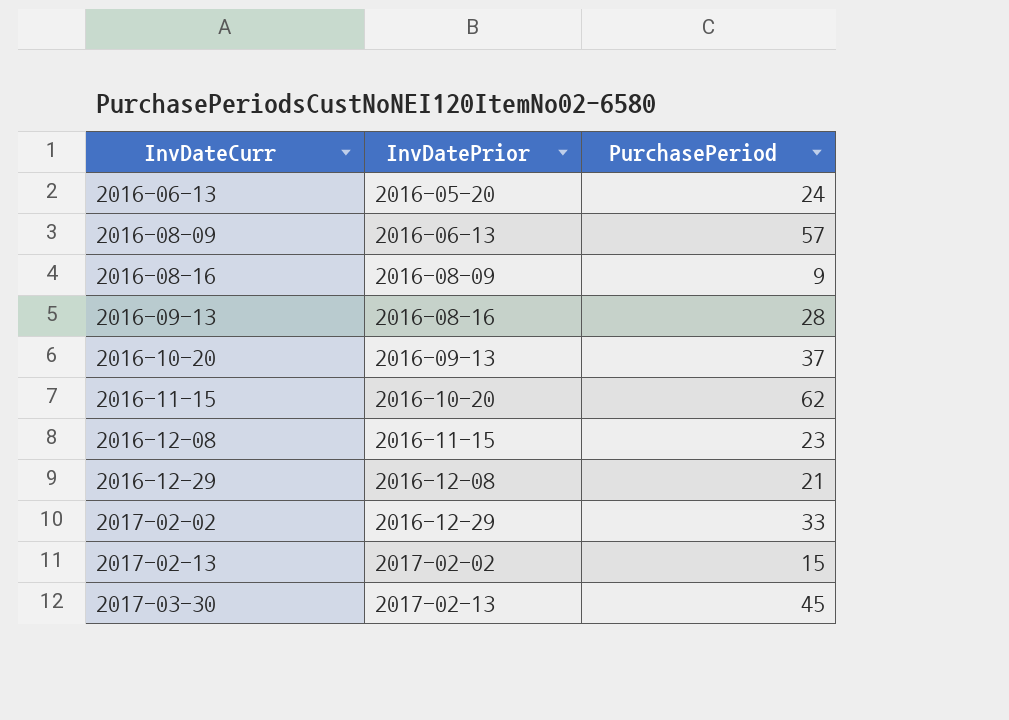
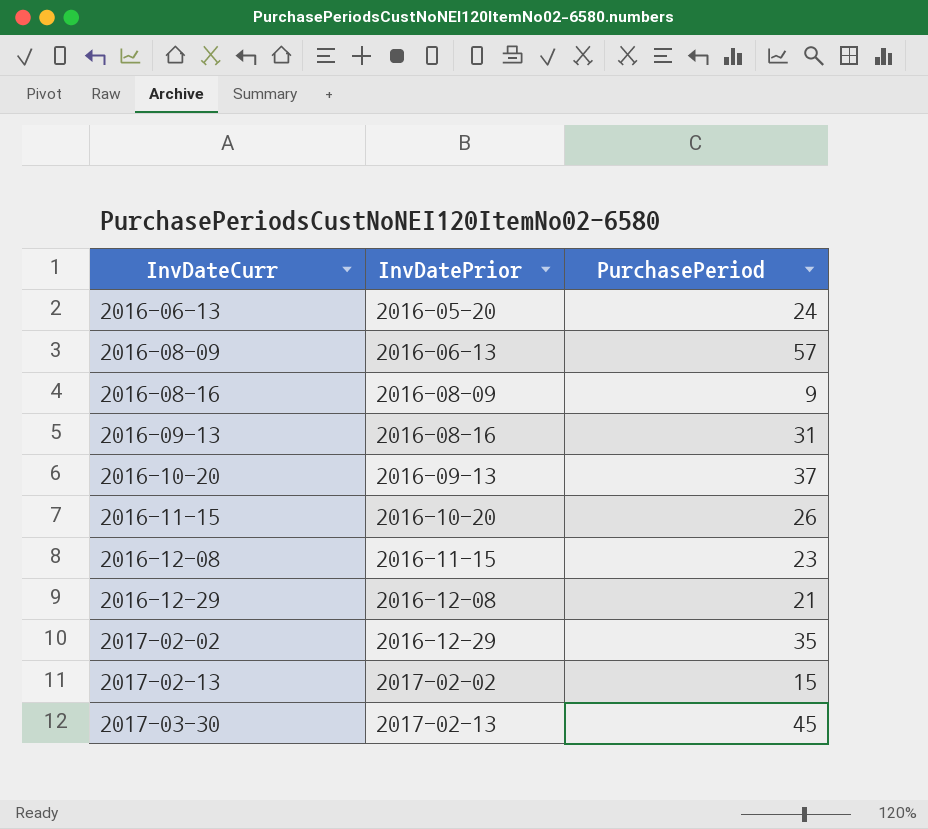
2016-09-13 | PurchasePeriod: 28 -> 31
2016-11-15 | PurchasePeriod: 62 -> 26
2017-02-02 | PurchasePeriod: 33 -> 35

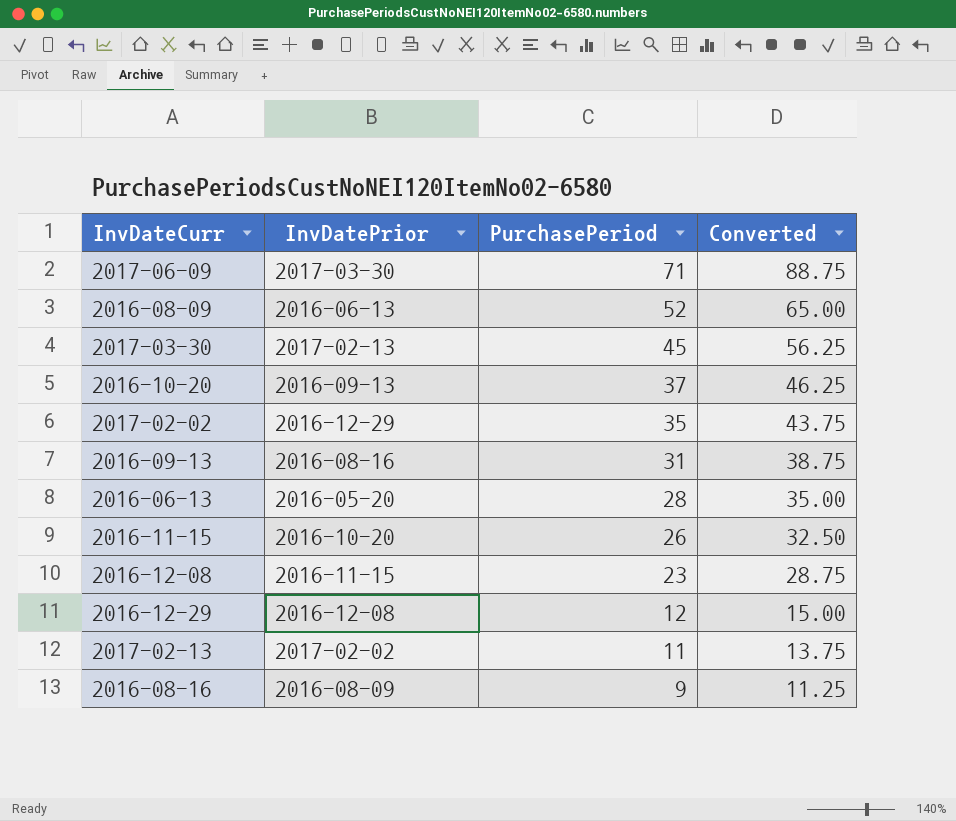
row order: InvDateCurr ascending -> PurchasePeriod descending
column Converted | formula: none -> [PurchasePeriod] * 1.25
row 2017-06-09: none -> 2017-03-30 | 71 | 88.75
2016-08-09 | PurchasePeriod: 57 -> 52
2016-06-13 | PurchasePeriod: 24 -> 28
2016-12-29 | PurchasePeriod: 21 -> 12
2017-02-13 | PurchasePeriod: 15 -> 11

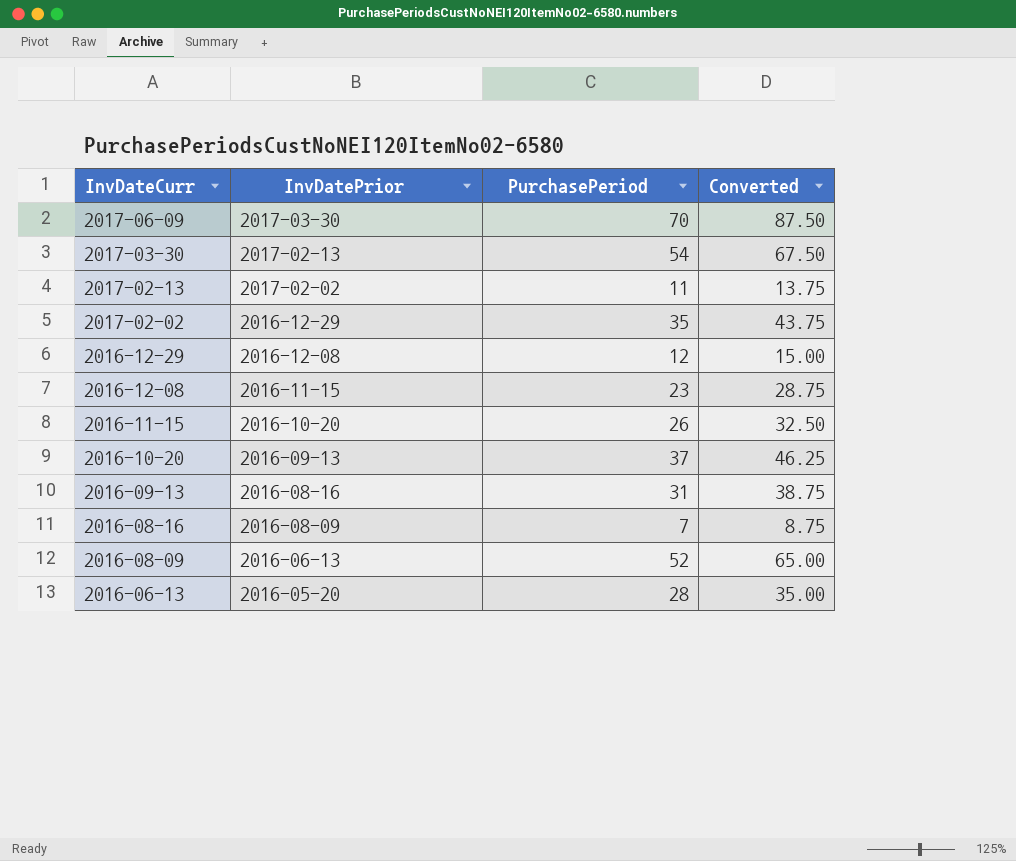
row order: PurchasePeriod descending -> InvDateCurr descending
2017-06-09 | PurchasePeriod: 71 -> 70
2017-06-09 | Converted: 88.75 -> 87.50
2017-03-30 | PurchasePeriod: 45 -> 54
2017-03-30 | Converted: 56.25 -> 67.50
2016-08-16 | PurchasePeriod: 9 -> 7
2016-08-16 | Converted: 11.25 -> 8.75

